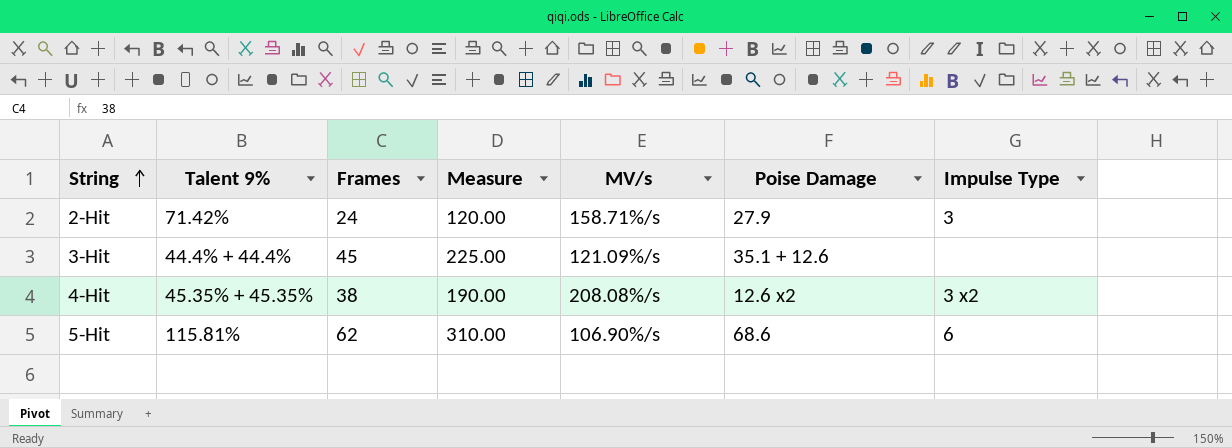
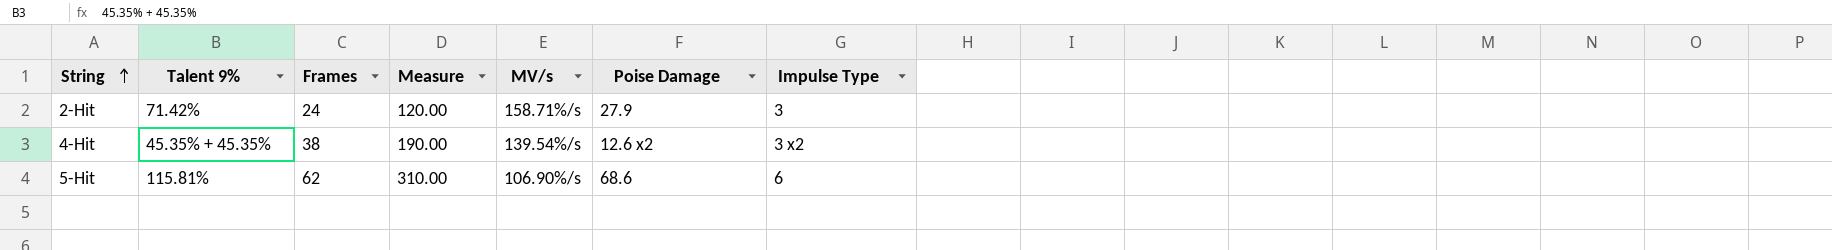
row 3-Hit: 44.4% + 44.4% | 45 | 225.00 | 121.09%/s | 35.1 + 12.6 | none -> none
4-Hit | MV/s: 208.08%/s -> 139.54%/s

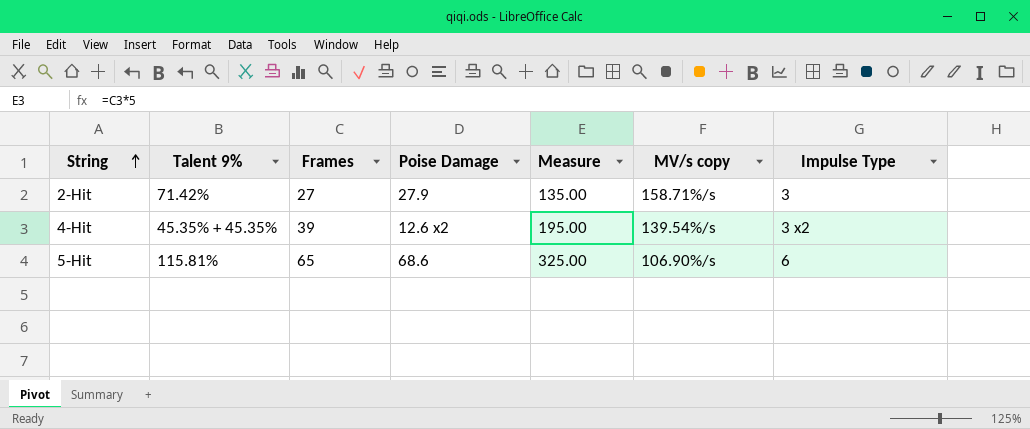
column Poise Damage | position: 6 -> 4
column name: MV/s -> MV/s copy
2-Hit | Frames: 24 -> 27
2-Hit | Measure: 120.00 -> 135.00
4-Hit | Frames: 38 -> 39
4-Hit | Measure: 190.00 -> 195.00
5-Hit | Frames: 62 -> 65
5-Hit | Measure: 310.00 -> 325.00

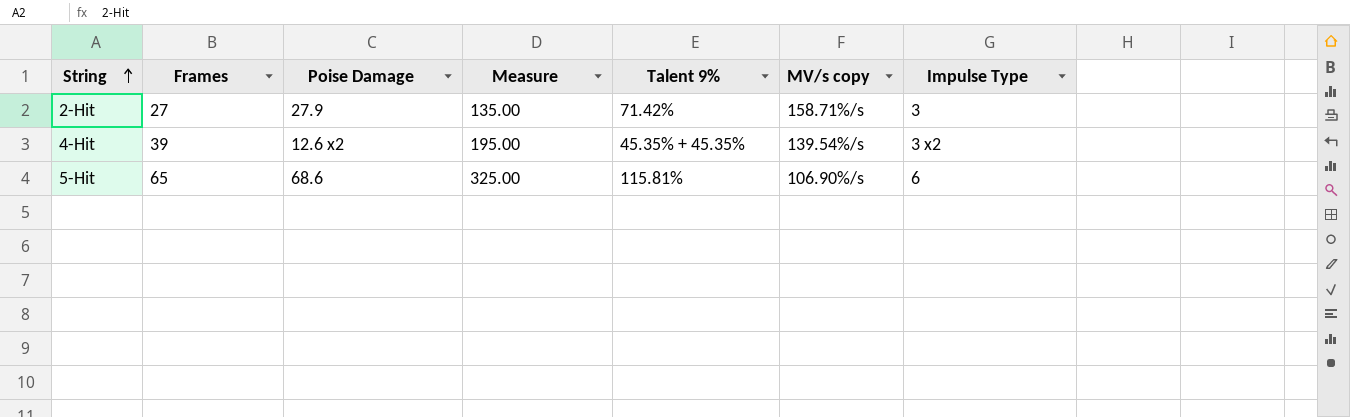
column Talent 9% | position: 2 -> 5

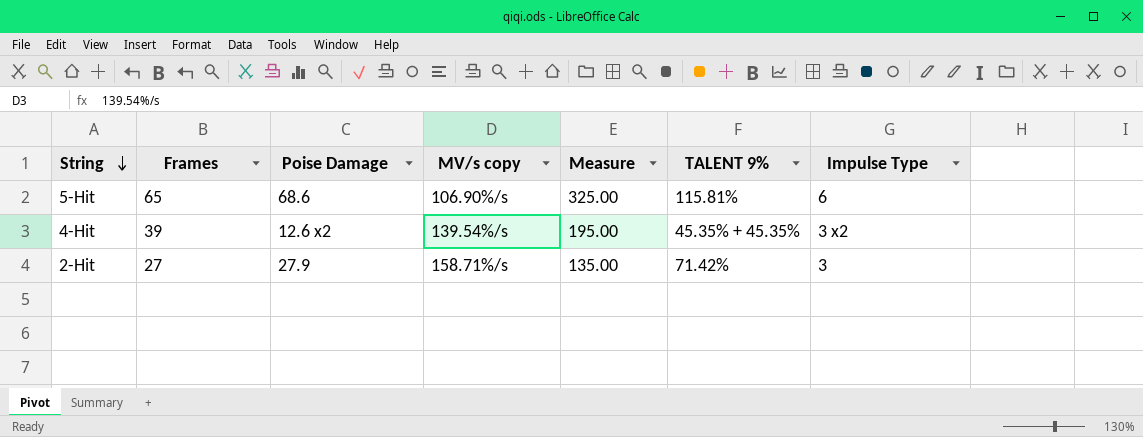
row order: String ascending -> String descending
column MV/s copy | position: 6 -> 4
column name: Talent 9% -> TALENT 9%

